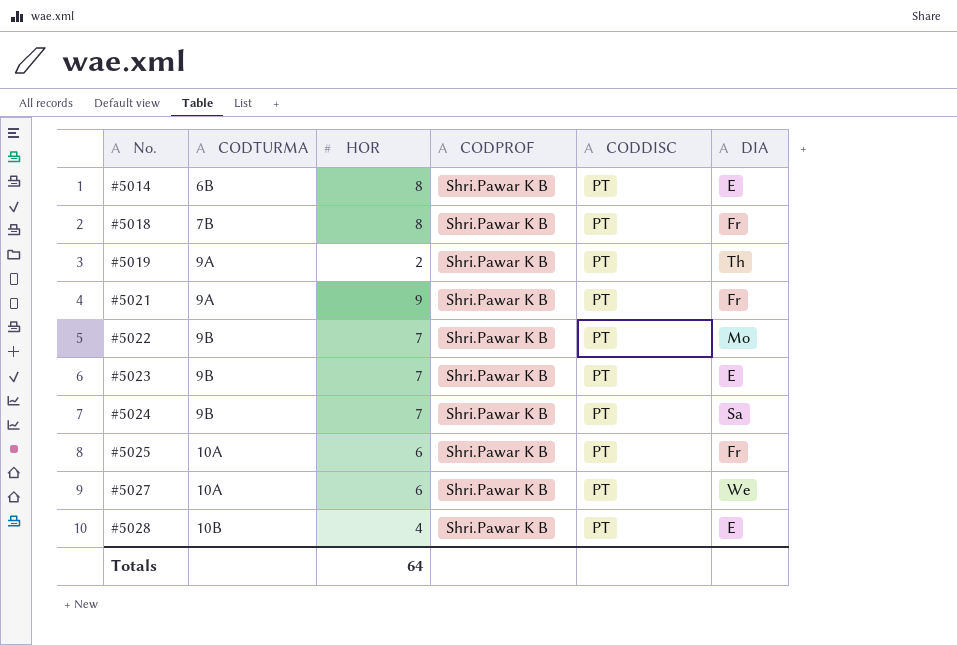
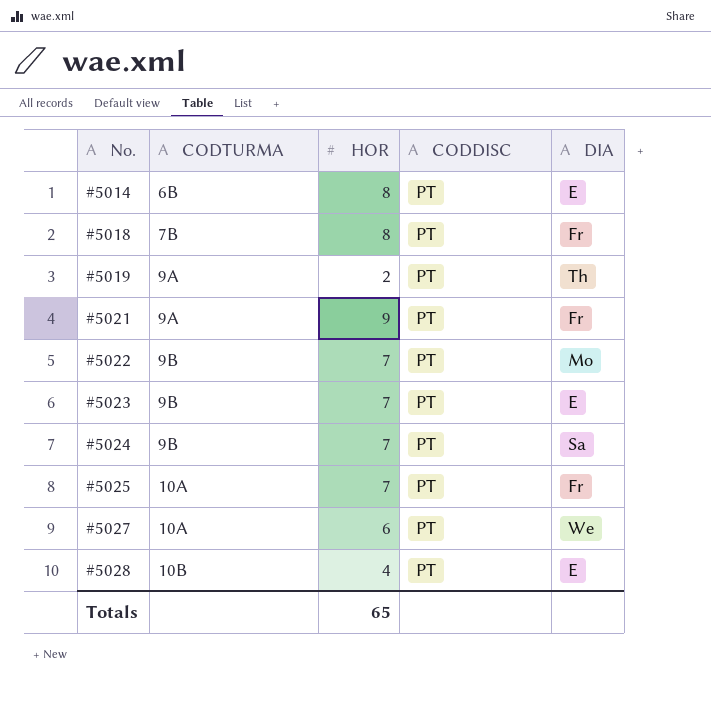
column CODPROF | position: 4 -> none
#5025 | HOR: 6 -> 7
Totals | HOR: 64 -> 65

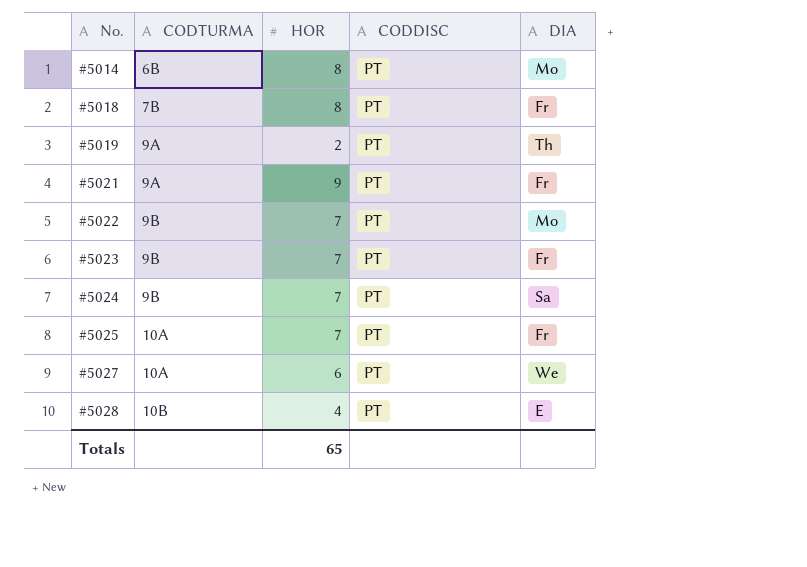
#5014 | DIA: E -> Mo
#5023 | DIA: E -> Fr

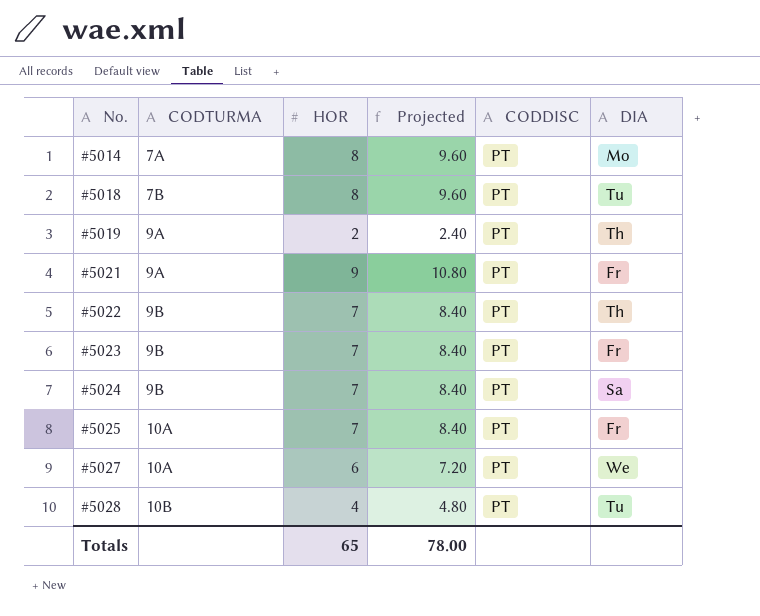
column Projected | formula: none -> [HOR] * 1.2
#5014 | CODTURMA: 6B -> 7A
#5018 | DIA: Fr -> Tu
#5022 | DIA: Mo -> Th
#5028 | DIA: E -> Tu

